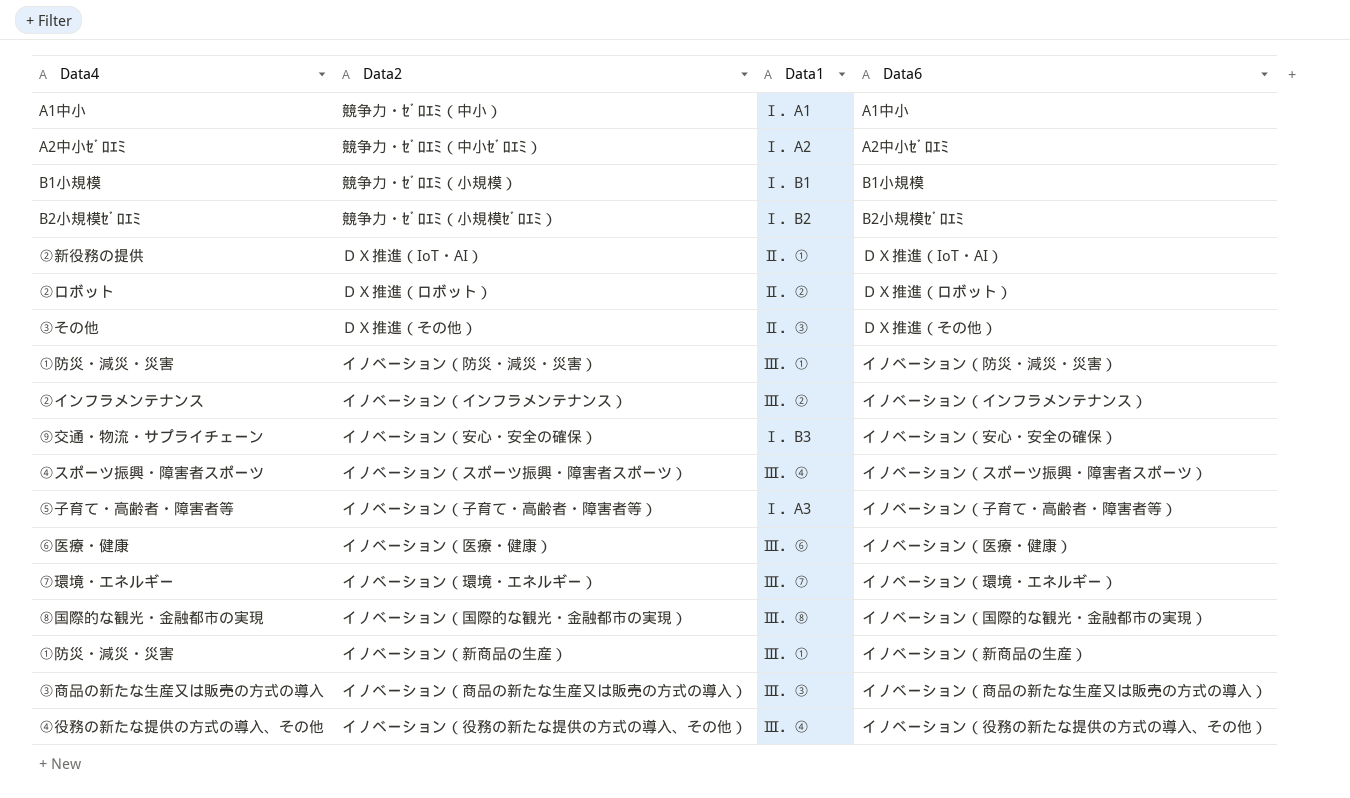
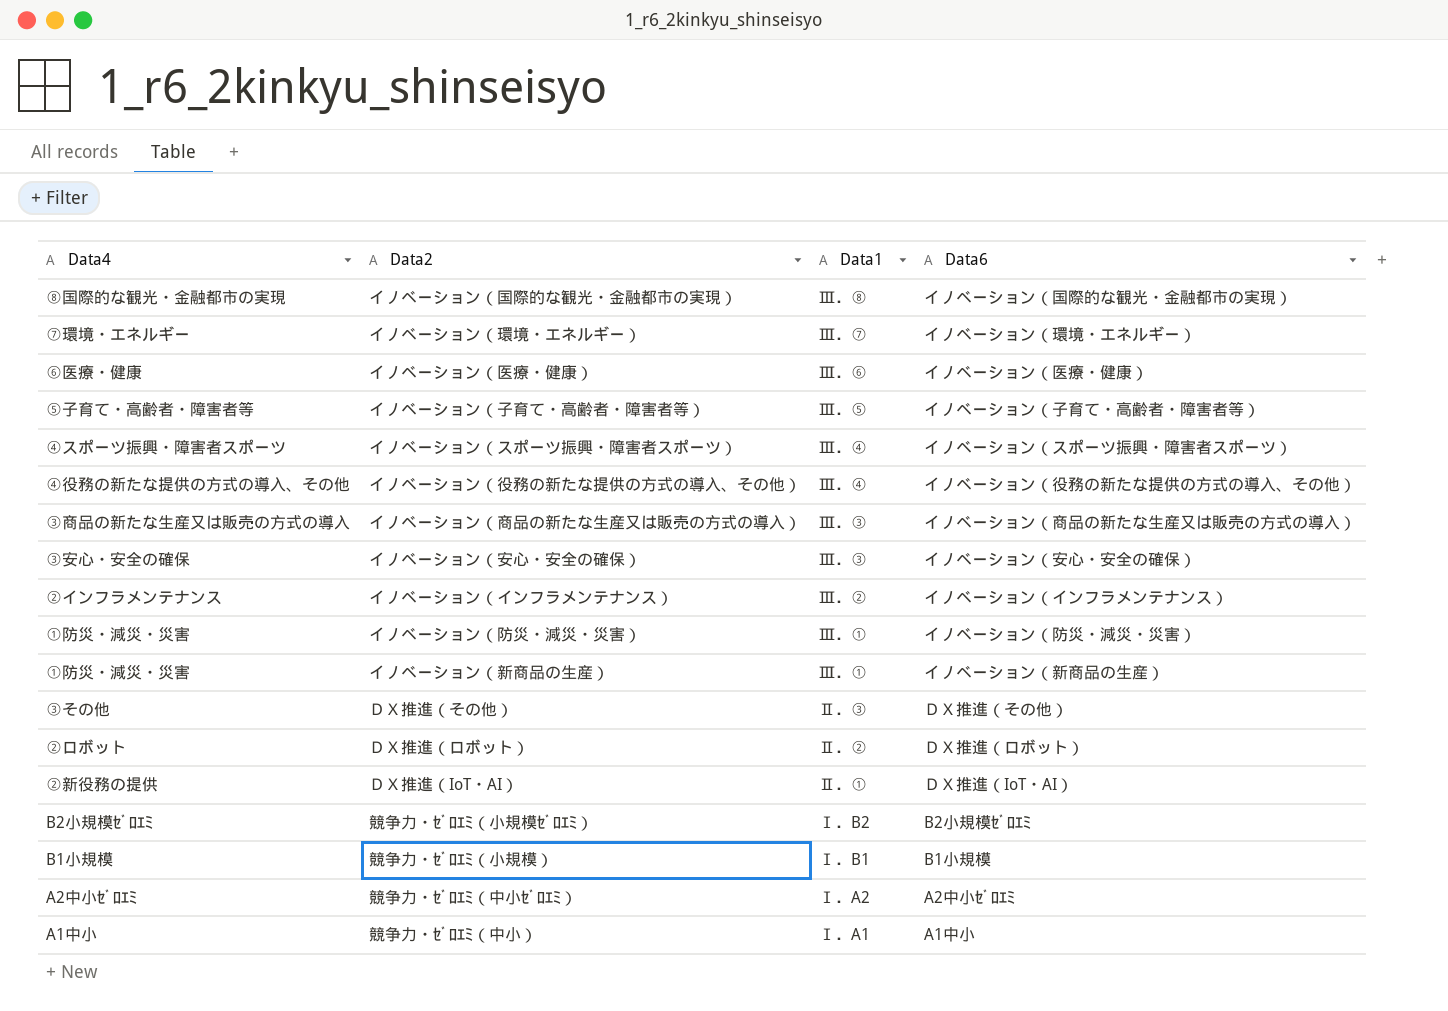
row order: none -> Data1 descending
イノベーション（子育て・高齢者・障害者等） | Data1: Ⅰ．A3 -> Ⅲ．⑤
イノベーション（安心・安全の確保） | Data4: ⑨交通・物流・サプライチェーン -> ③安心・安全の確保
イノベーション（安心・安全の確保） | Data1: Ⅰ．B3 -> Ⅲ．③

